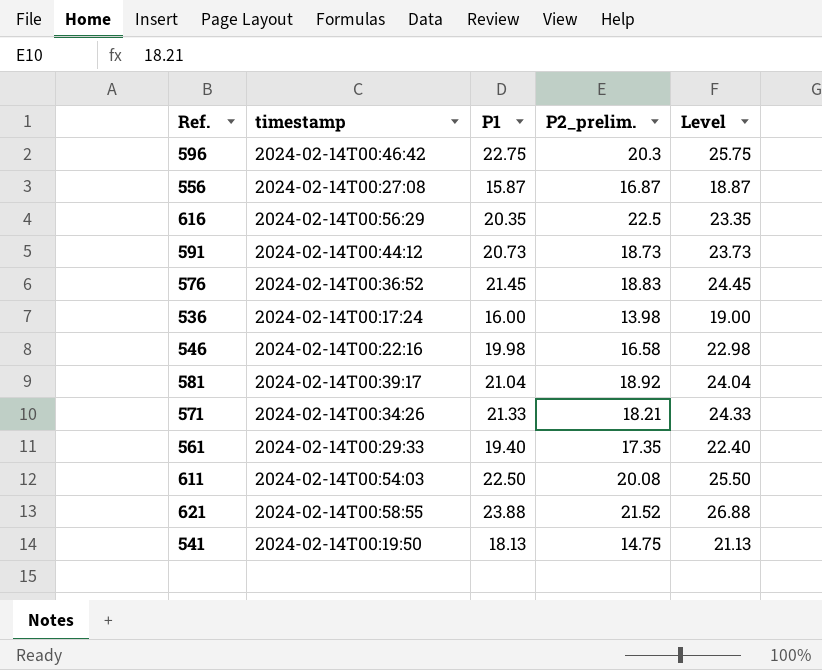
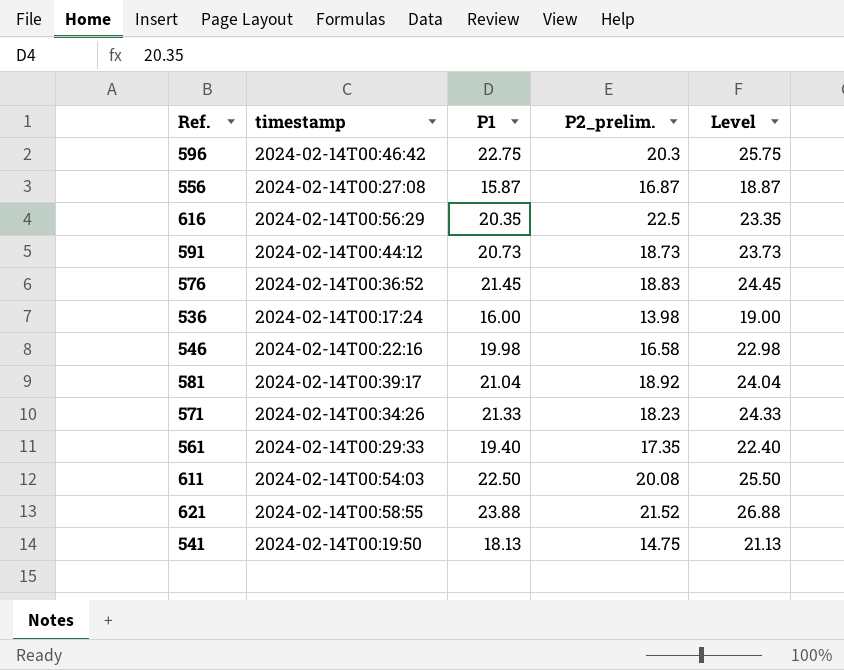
571 | P2_prelim.: 18.21 -> 18.23

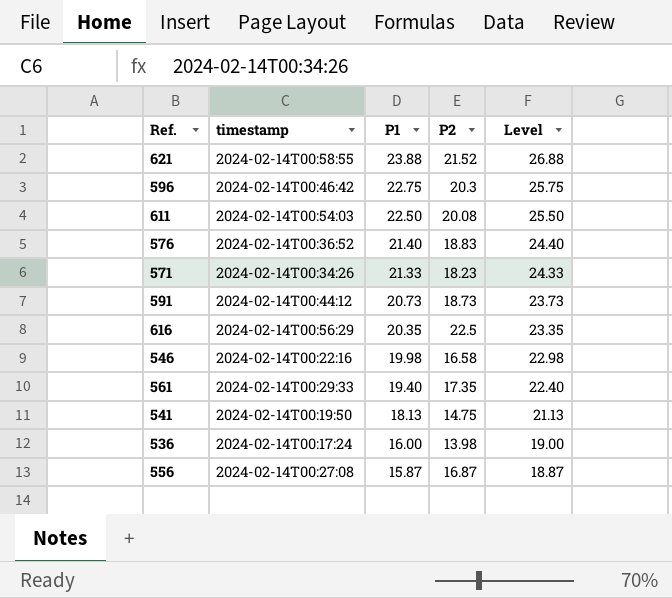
row order: none -> P1 descending
column name: P2_prelim. -> P2
row 581: 2024-02-14T00:39:17 | 21.04 | 18.92 | 24.04 -> none
576 | P1: 21.45 -> 21.40
576 | Level: 24.45 -> 24.40

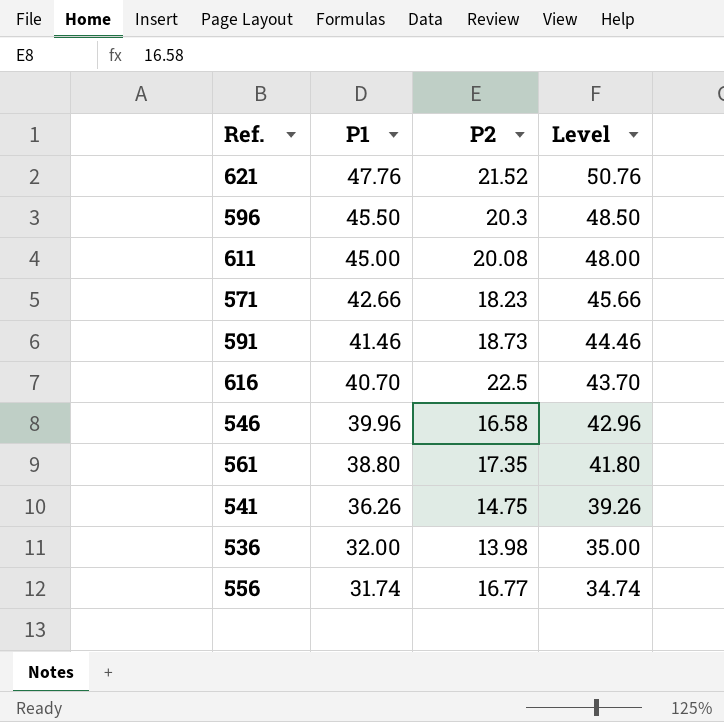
column timestamp | position: 2 -> none
row 576: 2024-02-14T00:36:52 | 21.40 | 18.83 | 24.40 -> none
621 | P1: 23.88 -> 47.76
621 | Level: 26.88 -> 50.76
596 | P1: 22.75 -> 45.50
596 | Level: 25.75 -> 48.50
611 | P1: 22.50 -> 45.00
611 | Level: 25.50 -> 48.00
571 | P1: 21.33 -> 42.66
571 | Level: 24.33 -> 45.66
591 | P1: 20.73 -> 41.46
591 | Level: 23.73 -> 44.46
616 | P1: 20.35 -> 40.70
616 | Level: 23.35 -> 43.70
546 | P1: 19.98 -> 39.96
546 | Level: 22.98 -> 42.96
561 | P1: 19.40 -> 38.80
561 | Level: 22.40 -> 41.80
541 | P1: 18.13 -> 36.26
541 | Level: 21.13 -> 39.26
536 | P1: 16.00 -> 32.00
536 | Level: 19.00 -> 35.00
556 | P1: 15.87 -> 31.74
556 | P2: 16.87 -> 16.77
556 | Level: 18.87 -> 34.74

